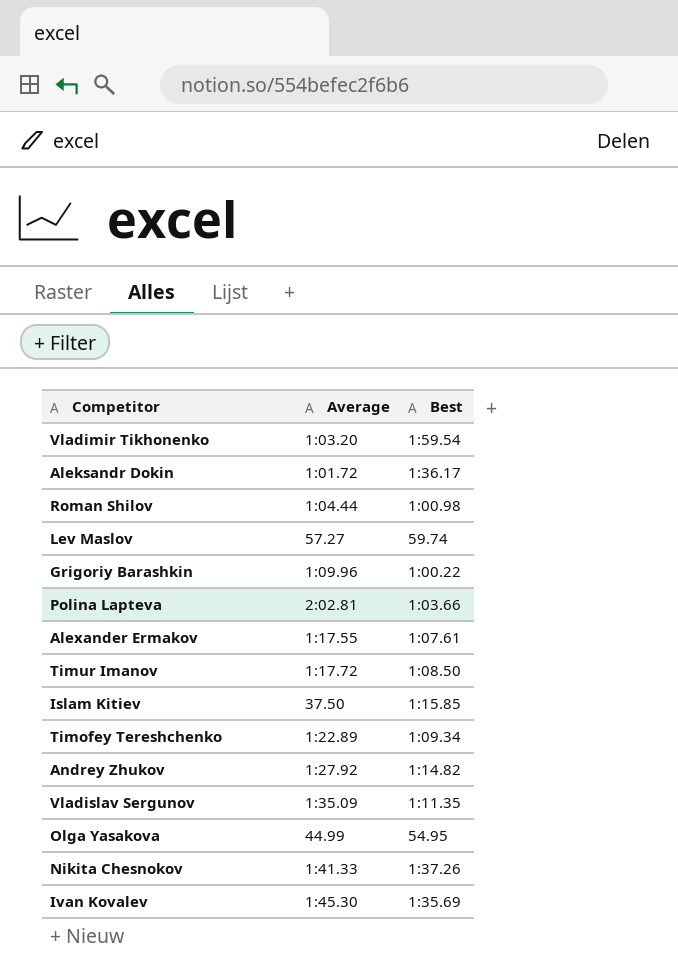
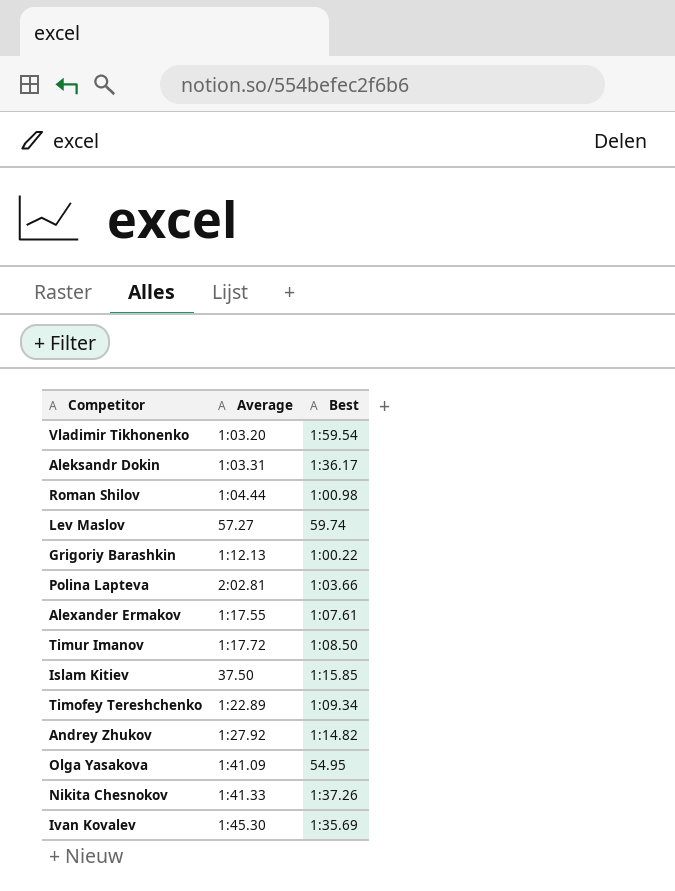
row Vladislav Sergunov: 1:35.09 | 1:11.35 -> none
Aleksandr Dokin | Average: 1:01.72 -> 1:03.31
Grigoriy Barashkin | Average: 1:09.96 -> 1:12.13
Olga Yasakova | Average: 44.99 -> 1:41.09

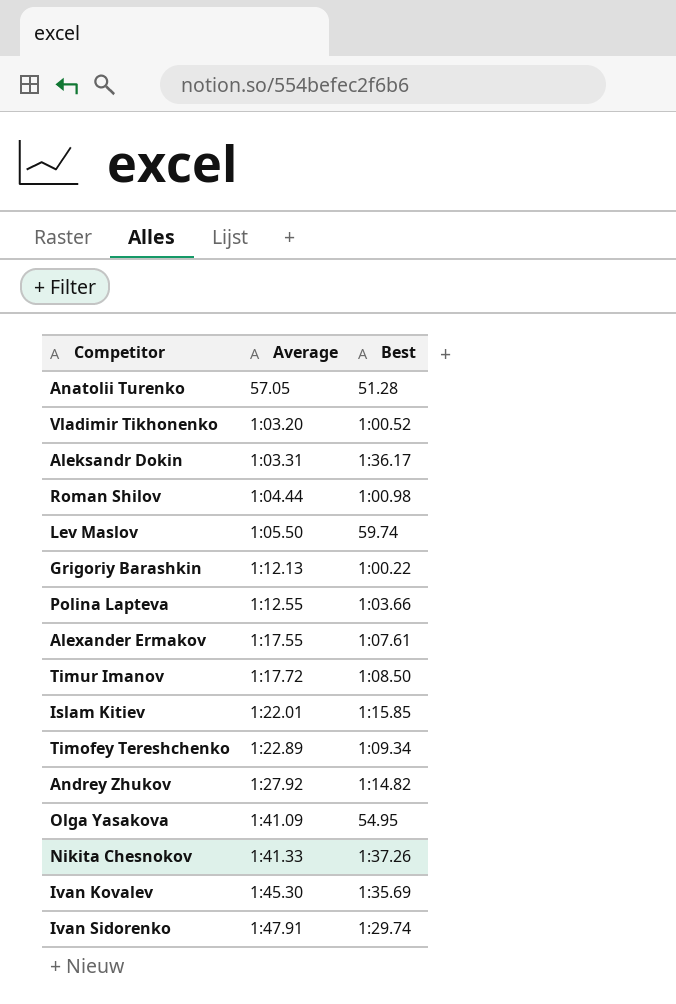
row Anatolii Turenko: none -> 57.05 | 51.28
Vladimir Tikhonenko | Best: 1:59.54 -> 1:00.52
Lev Maslov | Average: 57.27 -> 1:05.50
Polina Lapteva | Average: 2:02.81 -> 1:12.55
Islam Kitiev | Average: 37.50 -> 1:22.01
row Ivan Sidorenko: none -> 1:47.91 | 1:29.74

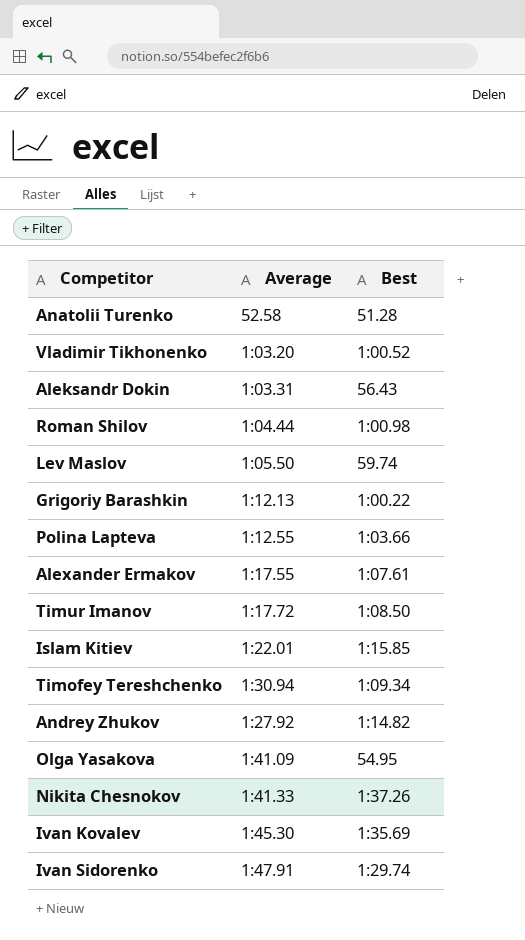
Anatolii Turenko | Average: 57.05 -> 52.58
Aleksandr Dokin | Best: 1:36.17 -> 56.43
Timofey Tereshchenko | Average: 1:22.89 -> 1:30.94

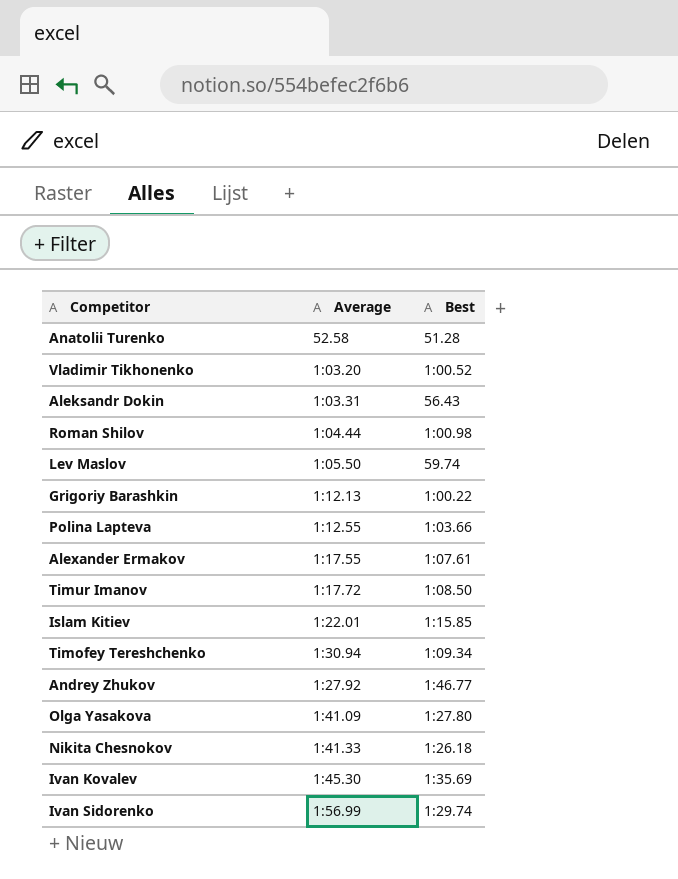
Andrey Zhukov | Best: 1:14.82 -> 1:46.77
Olga Yasakova | Best: 54.95 -> 1:27.80
Nikita Chesnokov | Best: 1:37.26 -> 1:26.18
Ivan Sidorenko | Average: 1:47.91 -> 1:56.99

